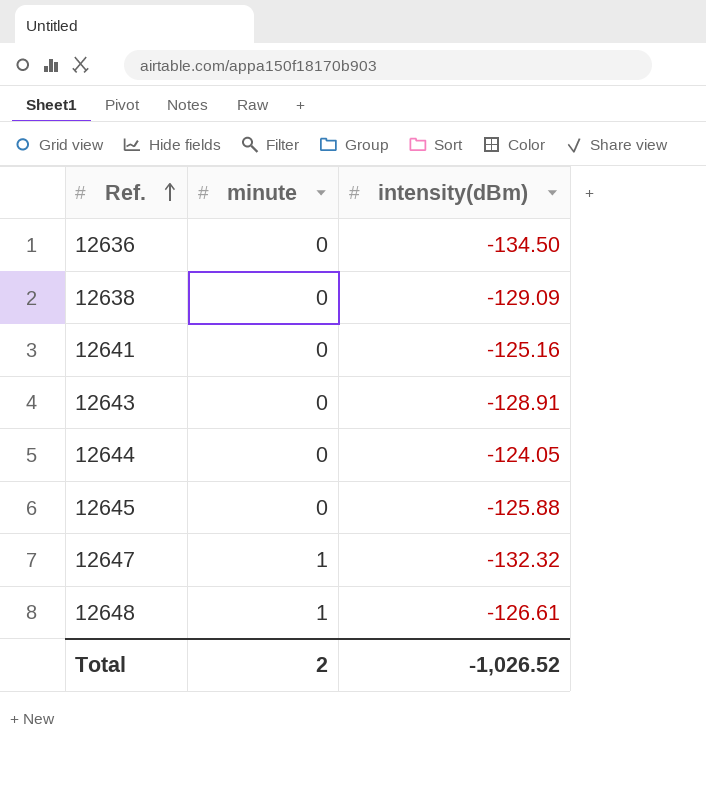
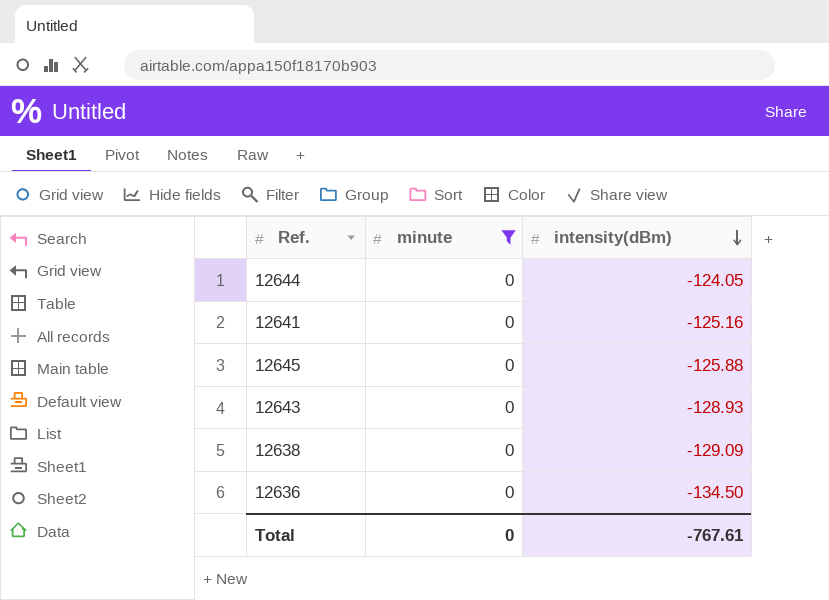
filter: none -> minute = 0
row order: Ref. ascending -> intensity(dBm) descending
12643 | intensity(dBm): -128.91 -> -128.93
Total | minute: 2 -> 0
Total | intensity(dBm): -1,026.52 -> -767.61

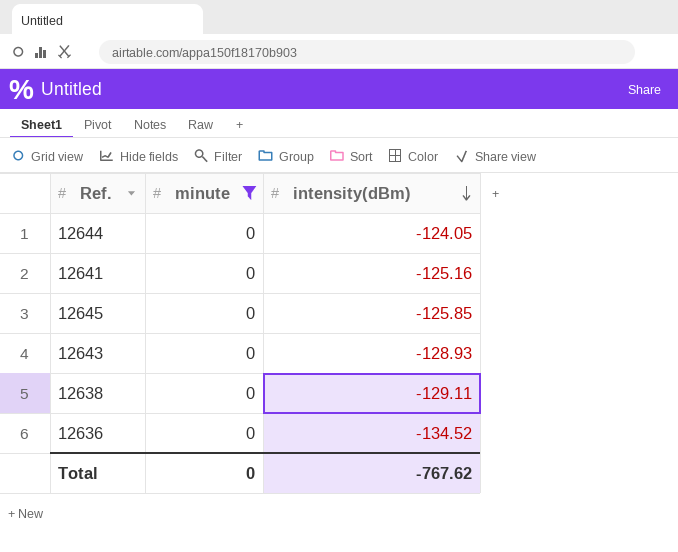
12645 | intensity(dBm): -125.88 -> -125.85
12638 | intensity(dBm): -129.09 -> -129.11
12636 | intensity(dBm): -134.50 -> -134.52
Total | intensity(dBm): -767.61 -> -767.62

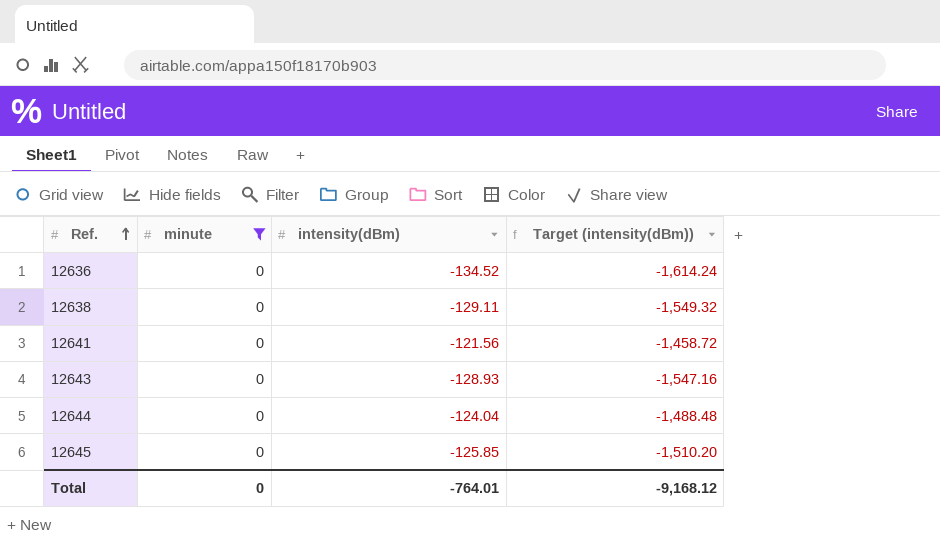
row order: intensity(dBm) descending -> Ref. ascending
column Target (intensity(dBm)) | formula: none -> [intensity(dBm)] * 12
12641 | intensity(dBm): -125.16 -> -121.56
12644 | intensity(dBm): -124.05 -> -124.04
Total | intensity(dBm): -767.62 -> -764.01

